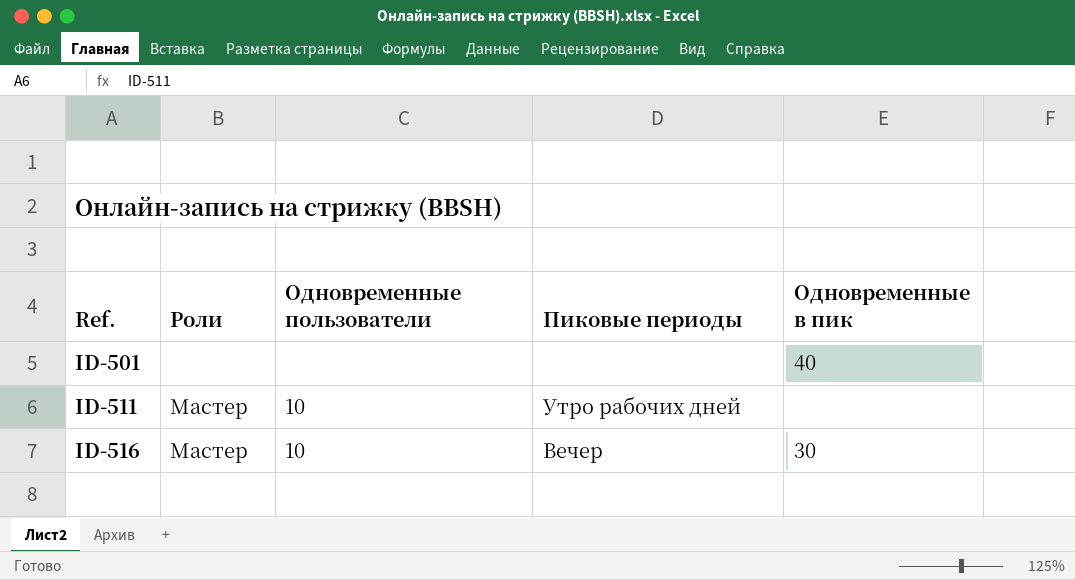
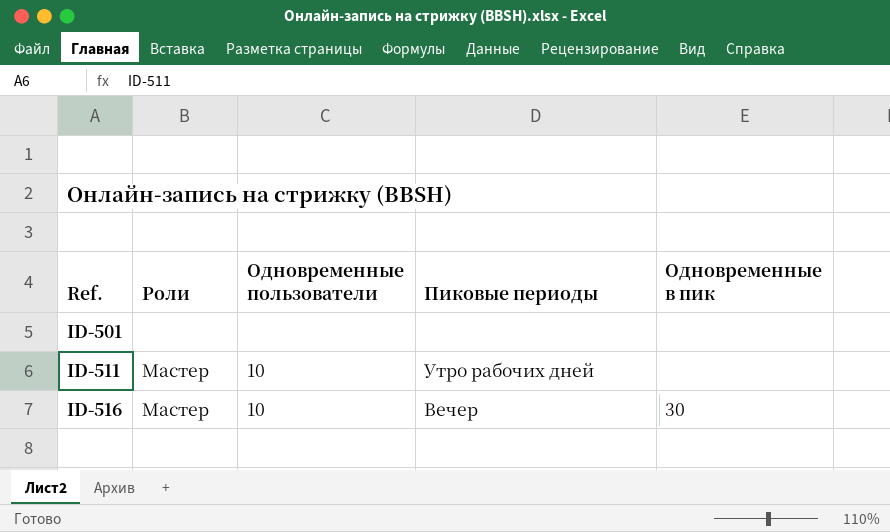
ID-501 | Одновременные в пик: 40 -> none

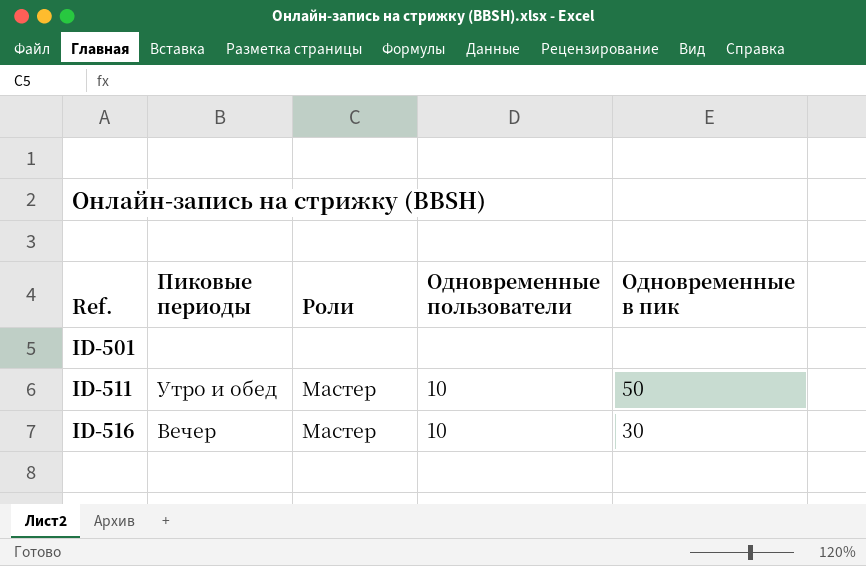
column Пиковые периоды | position: 4 -> 2
ID-511 | Пиковые периоды: Утро рабочих дней -> Утро и обед
ID-511 | Одновременные в пик: none -> 50

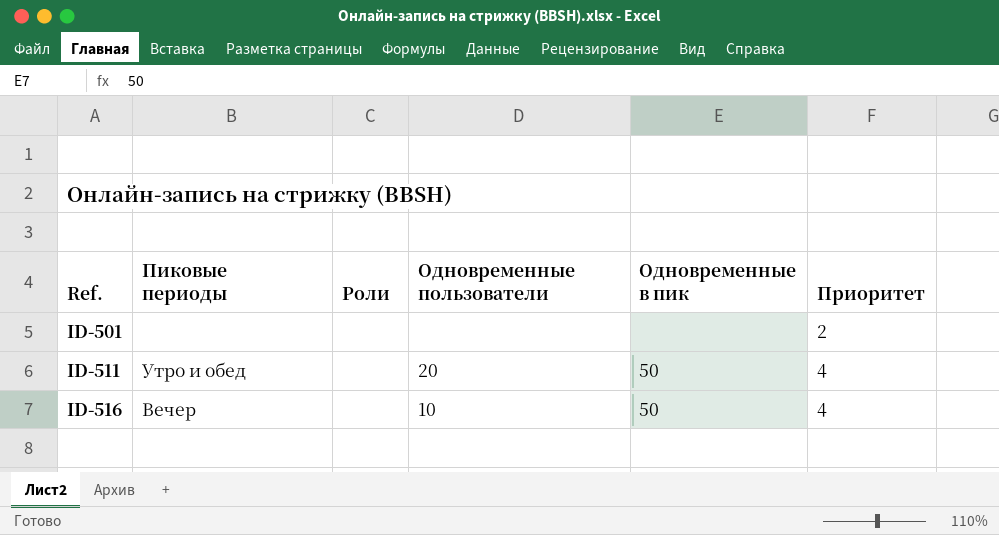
column Приоритет | position: none -> 6
ID-511 | Роли: Мастер -> none
ID-511 | Одновременные пользователи: 10 -> 20
ID-516 | Роли: Мастер -> none
ID-516 | Одновременные в пик: 30 -> 50

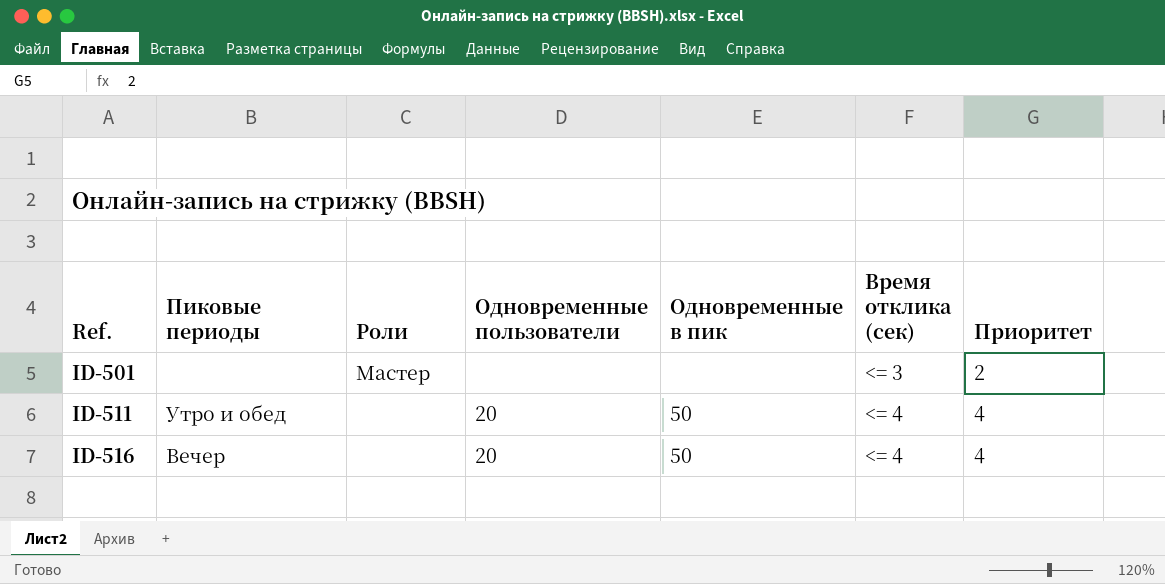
column Время отклика (сек) | position: none -> 6
ID-501 | Роли: none -> Мастер
ID-516 | Одновременные пользователи: 10 -> 20

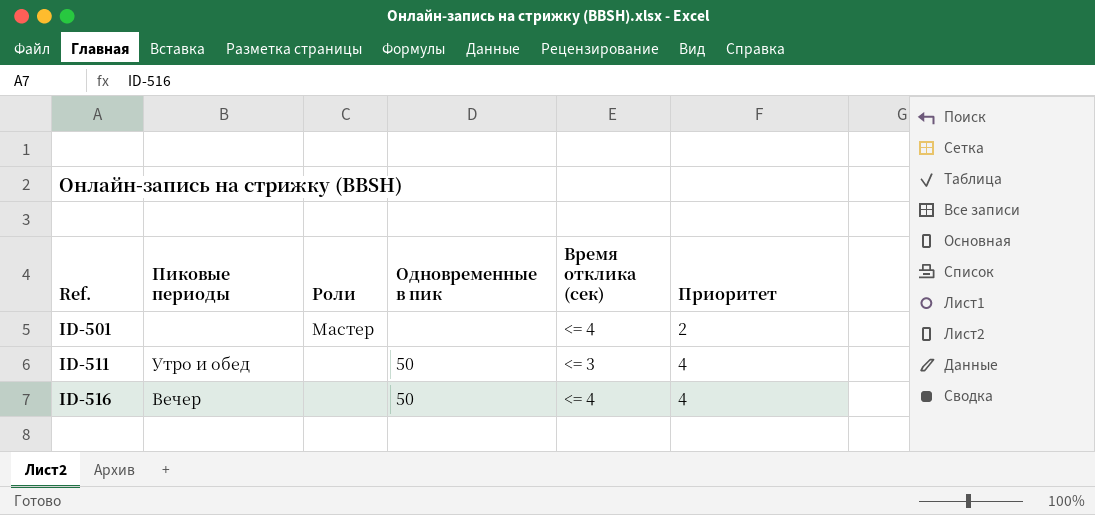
column Одновременные пользователи | position: 4 -> none
ID-501 | Время отклика (сек): <= 3 -> <= 4
ID-511 | Время отклика (сек): <= 4 -> <= 3

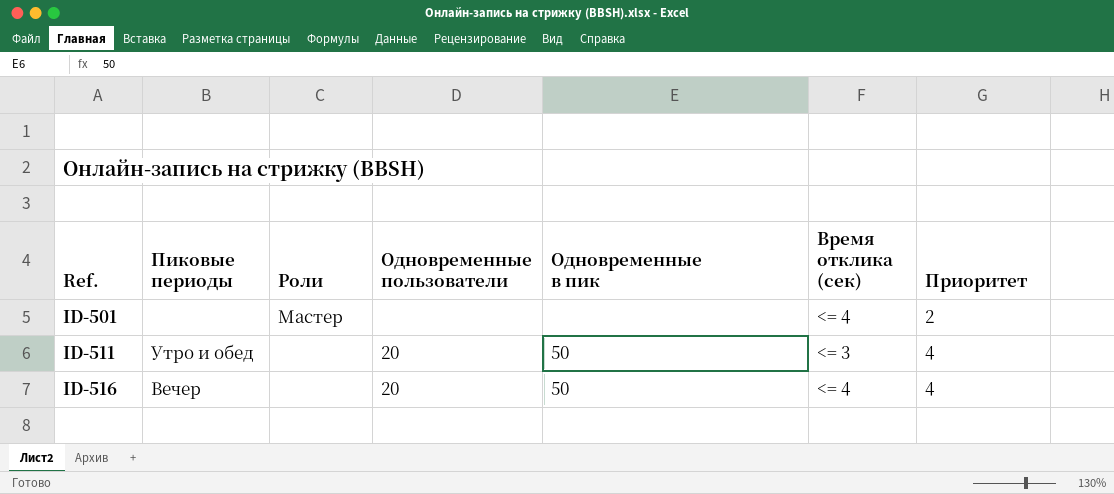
column Одновременные пользователи | position: none -> 4

